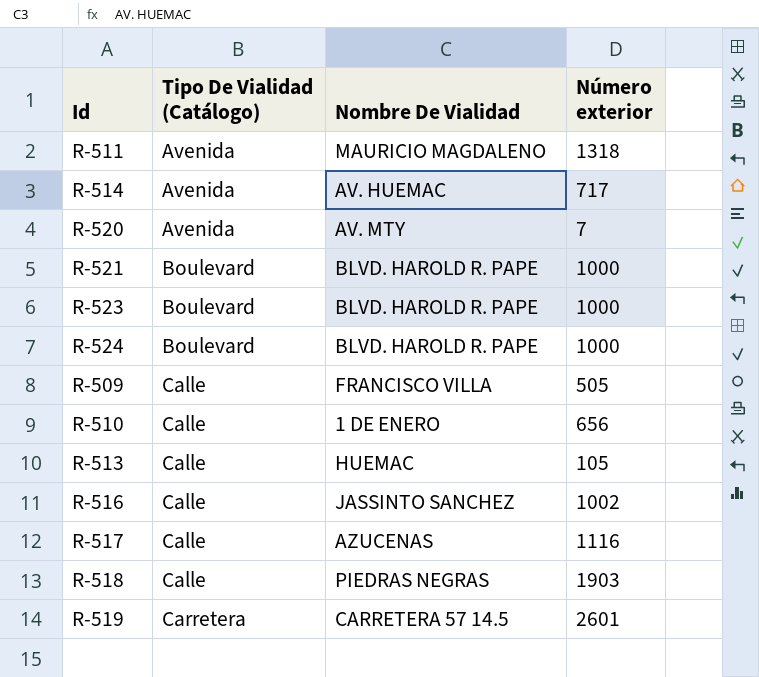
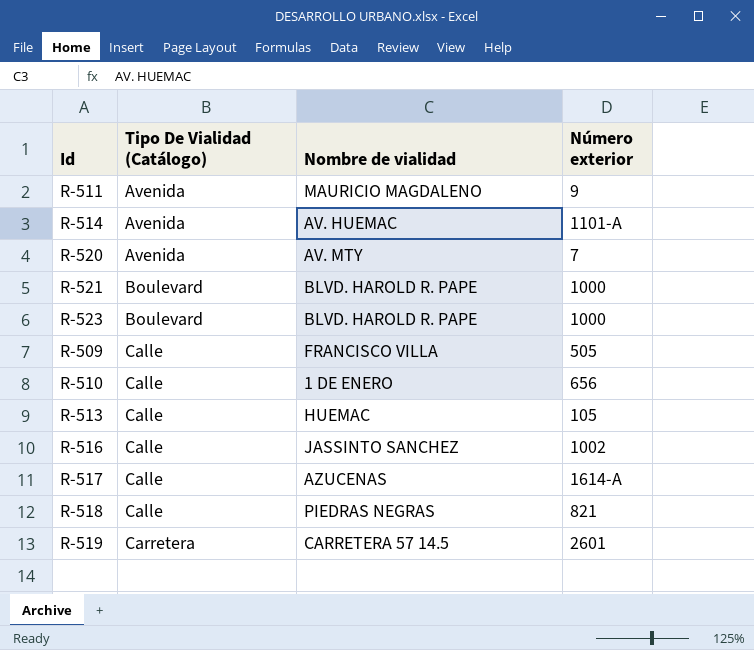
column name: Nombre De Vialidad -> Nombre de vialidad
row R-524: Boulevard | BLVD. HAROLD R. PAPE | 1000 -> none
R-511 | Número exterior: 1318 -> 9
R-514 | Número exterior: 717 -> 1101-A
R-517 | Número exterior: 1116 -> 1614-A
R-518 | Número exterior: 1903 -> 821

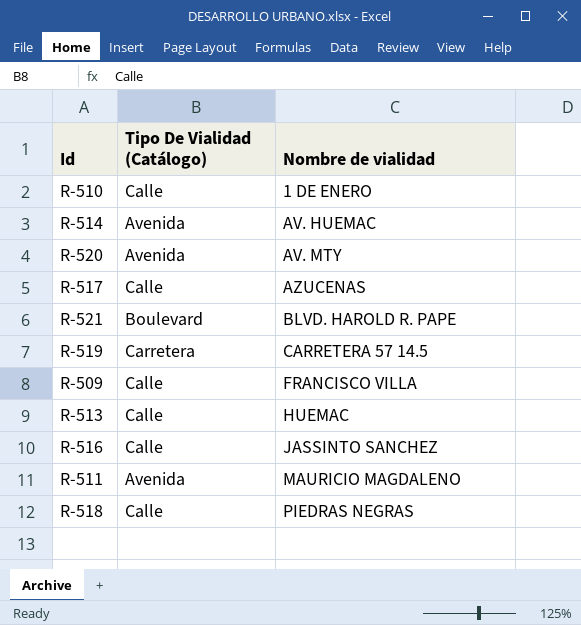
row order: Tipo De Vialidad (Catálogo) ascending -> Nombre de vialidad ascending
column Número exterior | position: 4 -> none
row R-523: Boulevard | BLVD. HAROLD R. PAPE | 1000 -> none

